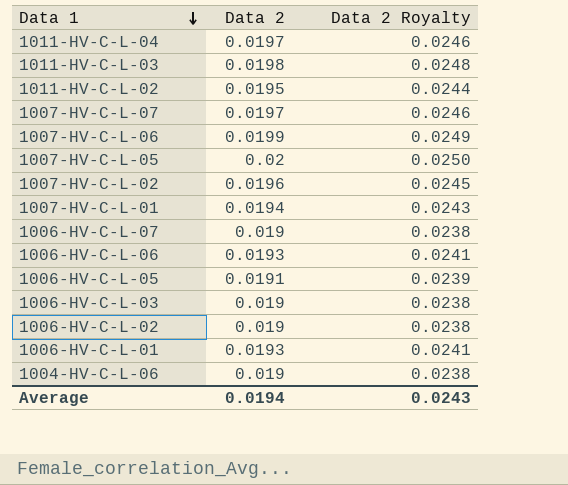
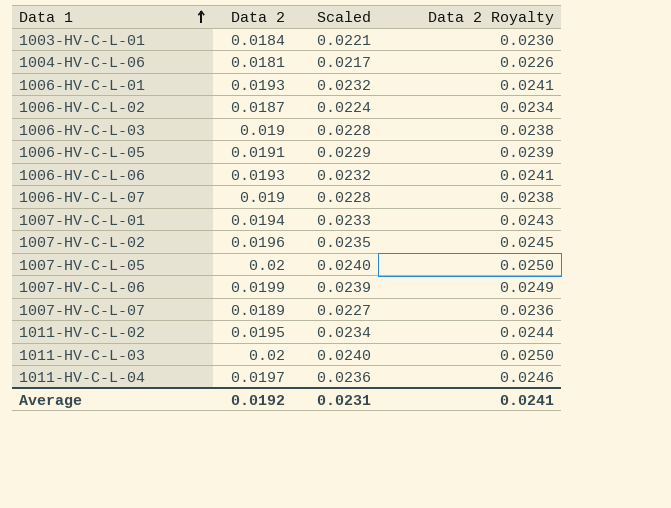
row order: Data 1 descending -> Data 1 ascending
column Scaled | formula: none -> [Data 2] * 1.2
row 1003-HV-C-L-01: none -> 0.0184 | 0.0221 | 0.0230
1004-HV-C-L-06 | Data 2: 0.019 -> 0.0181
1004-HV-C-L-06 | Data 2 Royalty: 0.0238 -> 0.0226
1006-HV-C-L-02 | Data 2: 0.019 -> 0.0187
1006-HV-C-L-02 | Data 2 Royalty: 0.0238 -> 0.0234
1007-HV-C-L-07 | Data 2: 0.0197 -> 0.0189
1007-HV-C-L-07 | Data 2 Royalty: 0.0246 -> 0.0236
1011-HV-C-L-03 | Data 2: 0.0198 -> 0.02
1011-HV-C-L-03 | Data 2 Royalty: 0.0248 -> 0.0250
Average | Data 2: 0.0194 -> 0.0192
Average | Data 2 Royalty: 0.0243 -> 0.0241

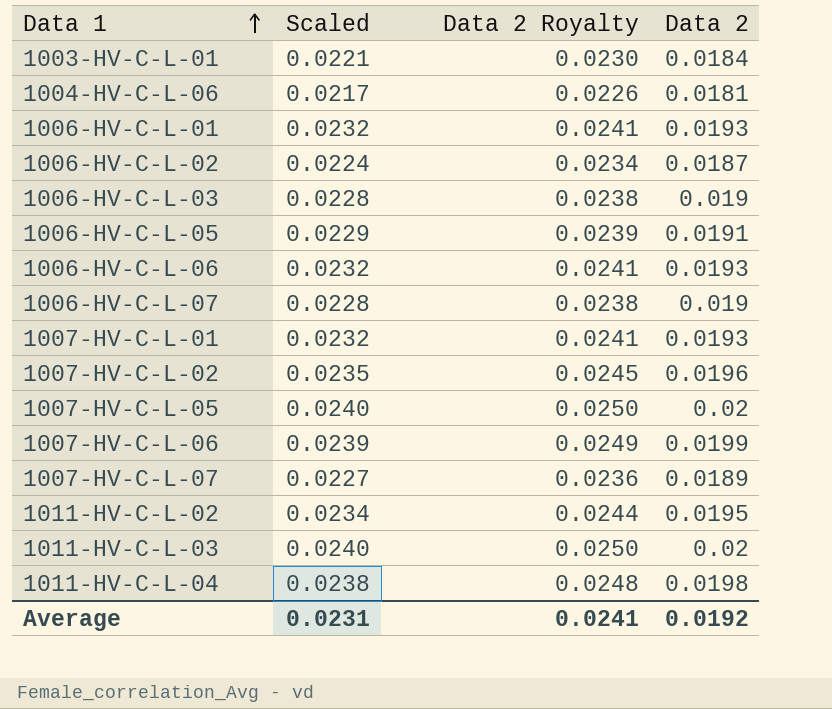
column Data 2 | position: 2 -> 4
1007-HV-C-L-01 | Scaled: 0.0233 -> 0.0232
1007-HV-C-L-01 | Data 2 Royalty: 0.0243 -> 0.0241
1007-HV-C-L-01 | Data 2: 0.0194 -> 0.0193
1011-HV-C-L-04 | Scaled: 0.0236 -> 0.0238
1011-HV-C-L-04 | Data 2 Royalty: 0.0246 -> 0.0248
1011-HV-C-L-04 | Data 2: 0.0197 -> 0.0198

